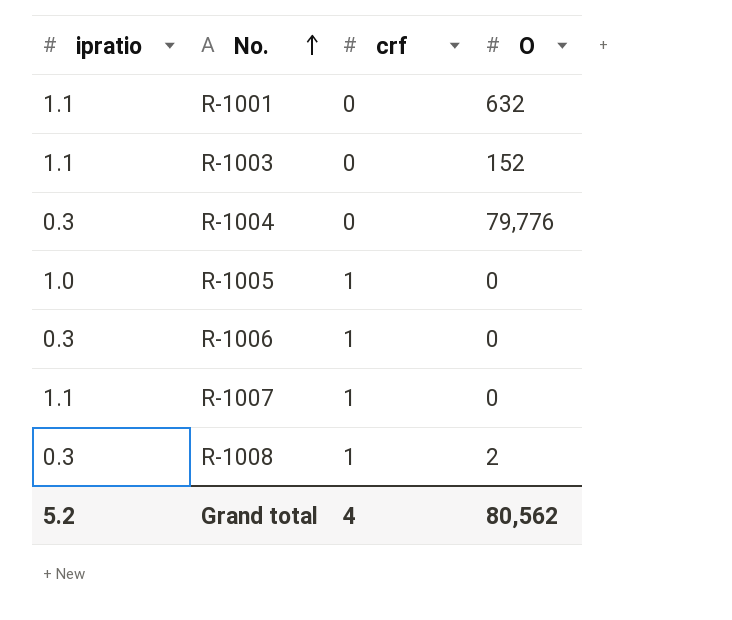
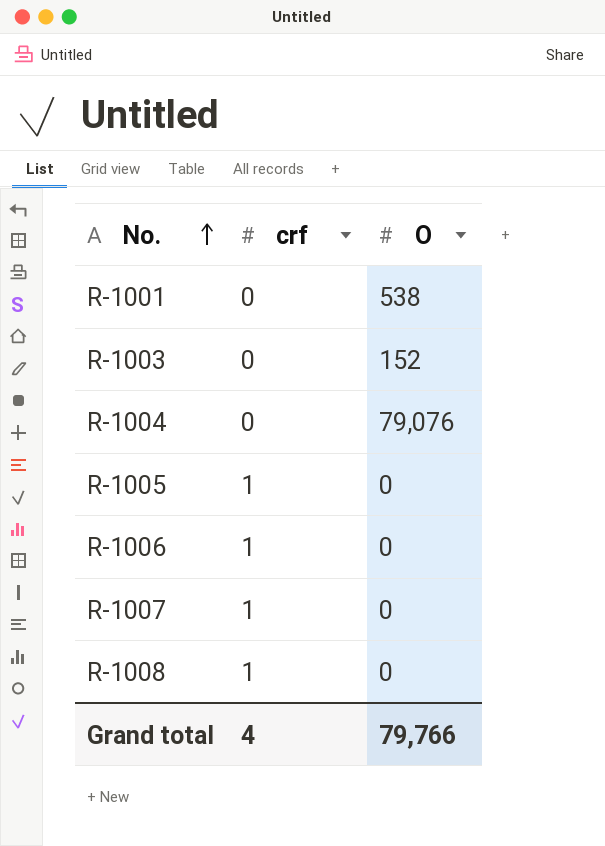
column ipratio | position: 1 -> none
R-1001 | O: 632 -> 538
R-1004 | O: 79,776 -> 79,076
R-1008 | O: 2 -> 0
Grand total | O: 80,562 -> 79,766

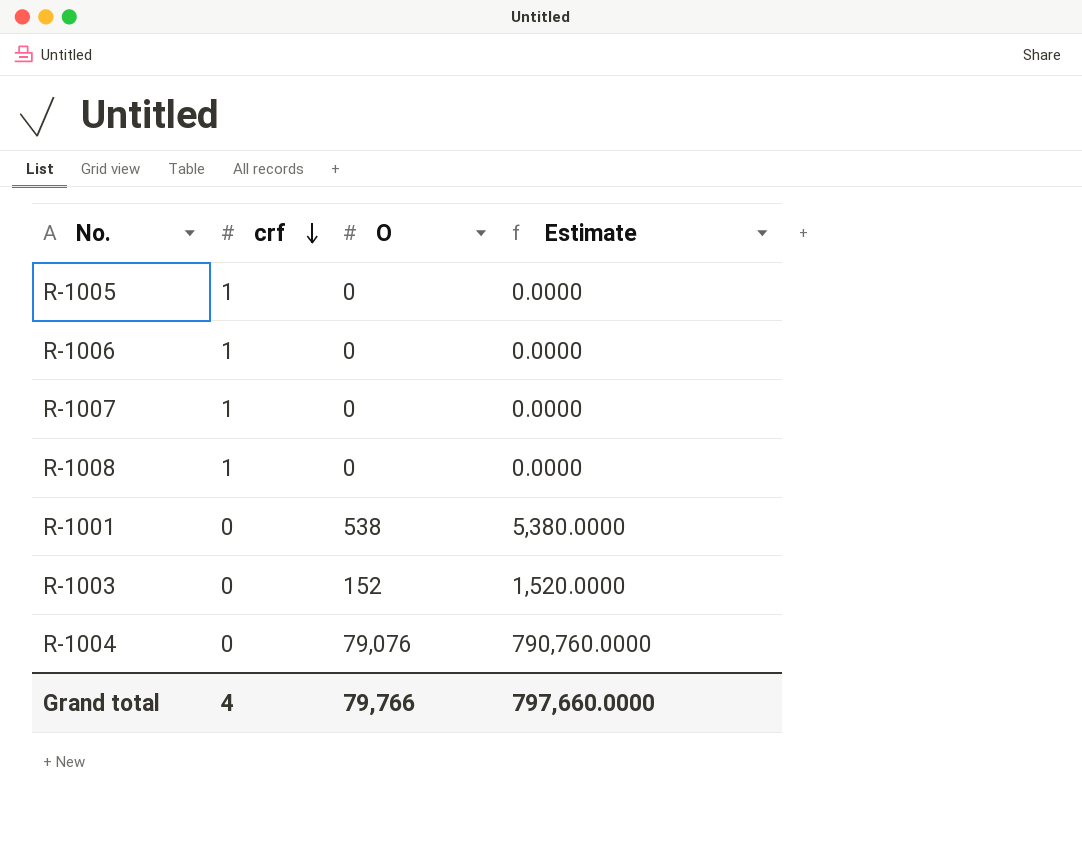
row order: No. ascending -> crf descending
column Estimate | formula: none -> [O] * 10

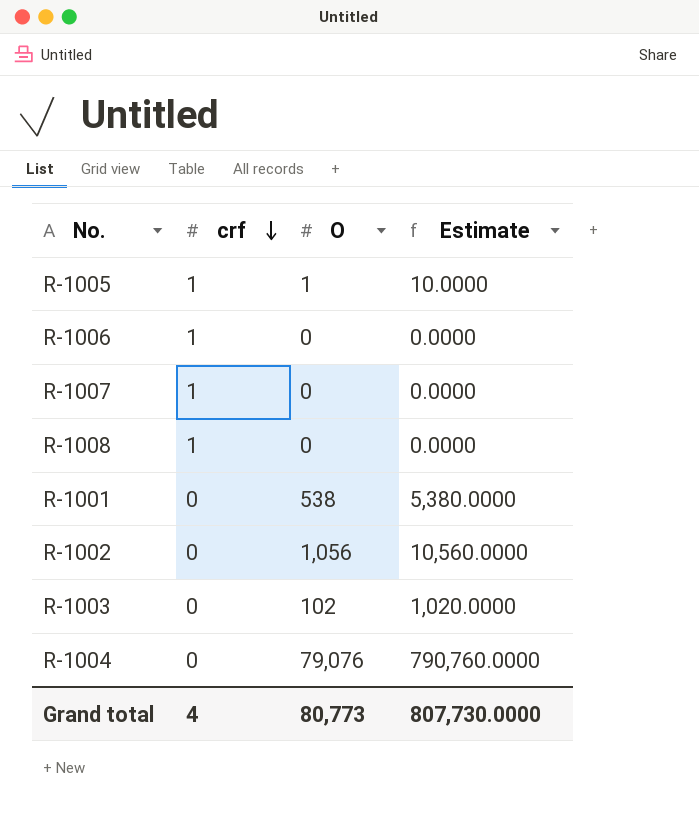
R-1005 | O: 0 -> 1
R-1005 | Estimate: 0.0000 -> 10.0000
row R-1002: none -> 0 | 1,056 | 10,560.0000
R-1003 | O: 152 -> 102
R-1003 | Estimate: 1,520.0000 -> 1,020.0000
Grand total | O: 79,766 -> 80,773
Grand total | Estimate: 797,660.0000 -> 807,730.0000

